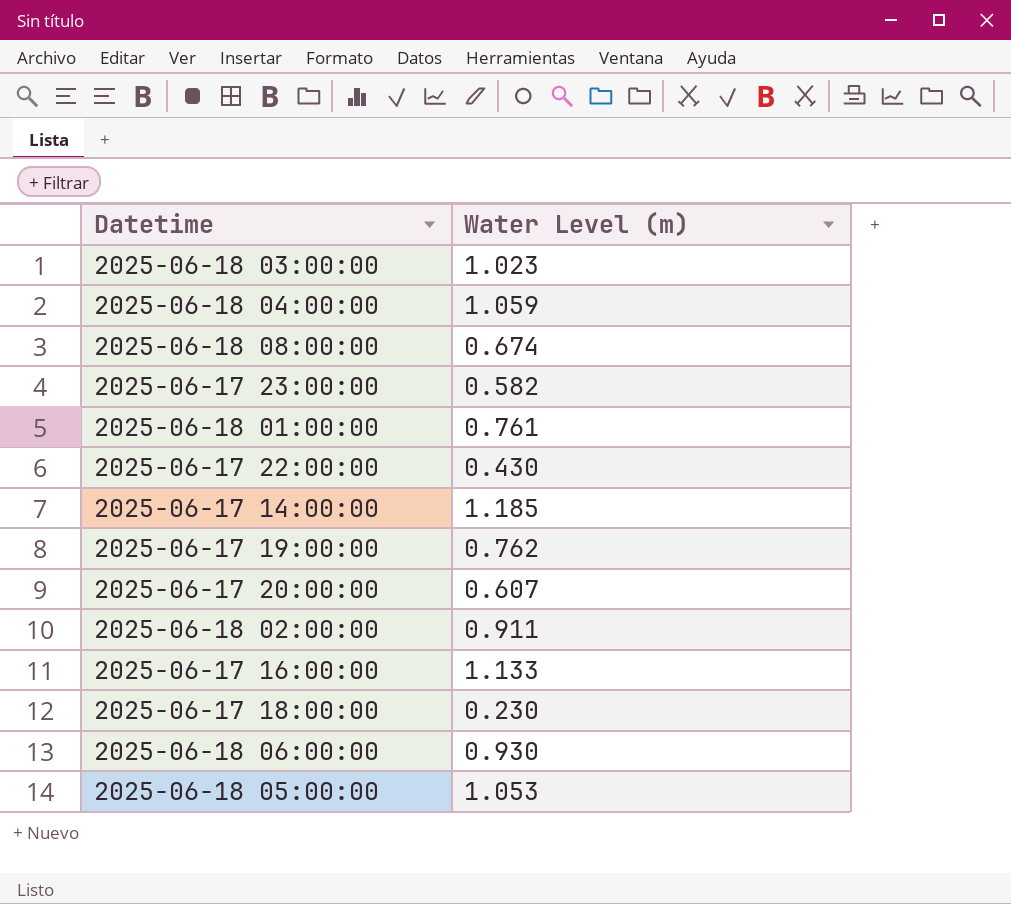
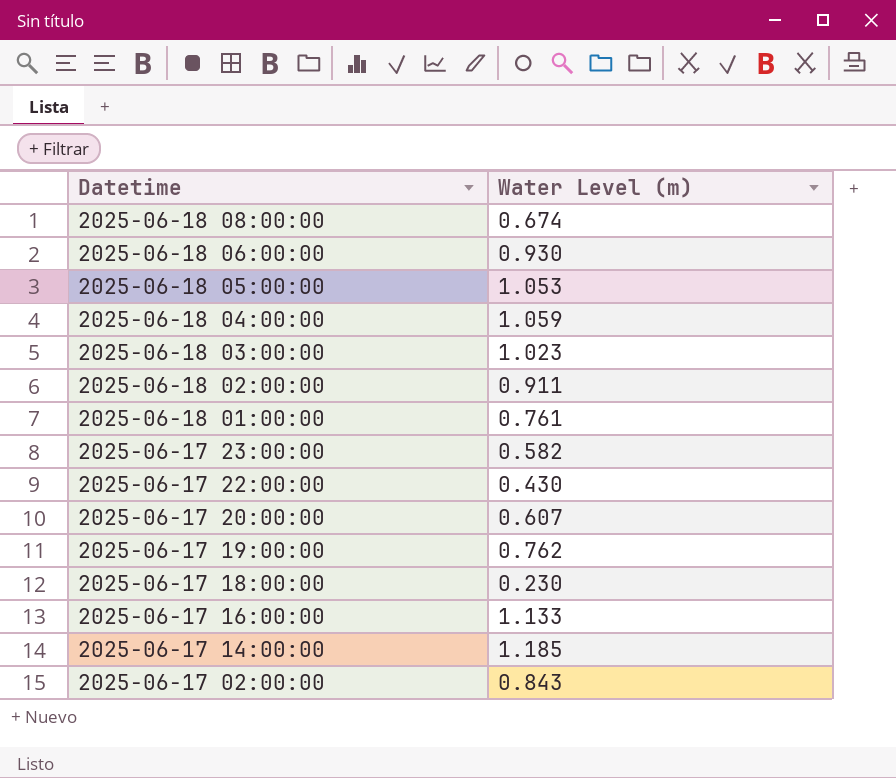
row order: none -> Datetime descending
row 2025-06-17 02:00:00: none -> 0.843

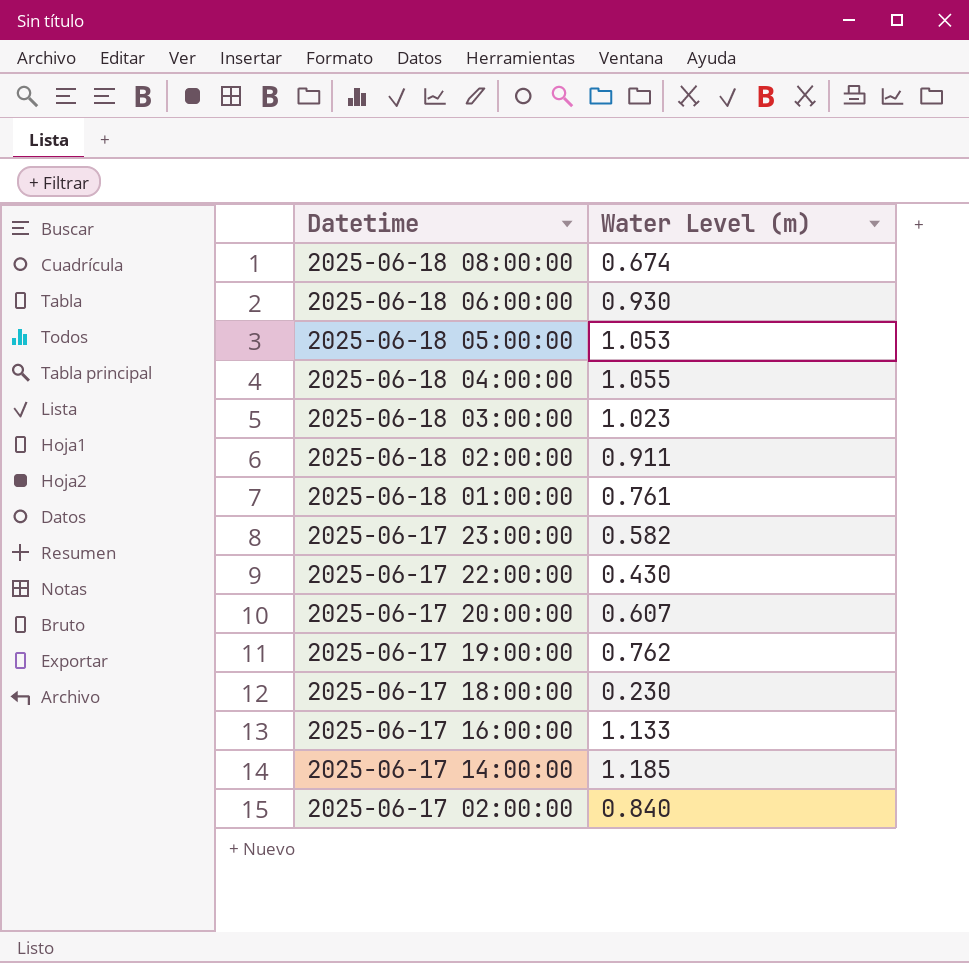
2025-06-18 04:00:00 | Water Level (m): 1.059 -> 1.055
2025-06-17 02:00:00 | Water Level (m): 0.843 -> 0.840

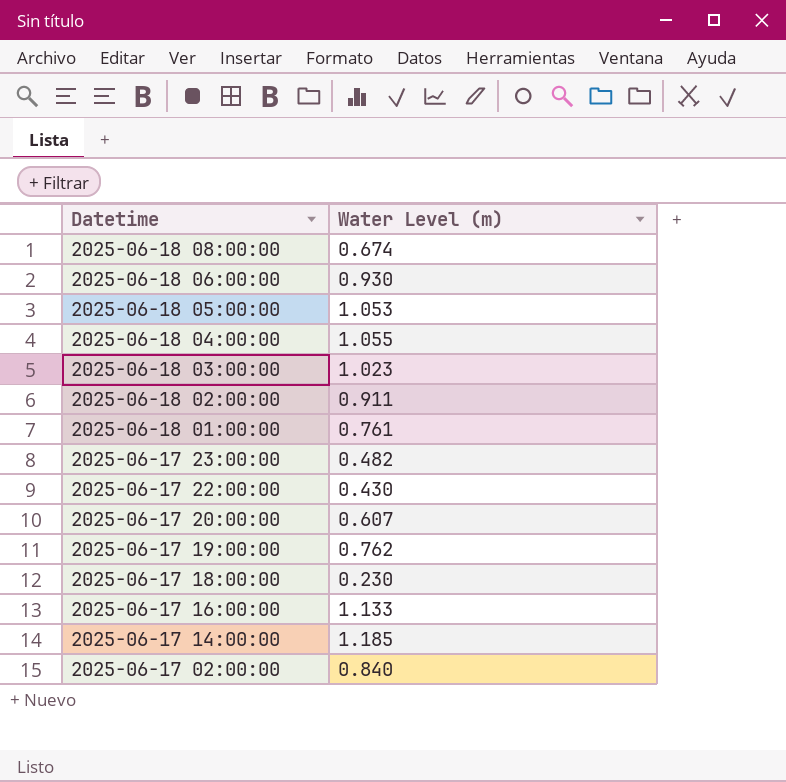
2025-06-17 23:00:00 | Water Level (m): 0.582 -> 0.482

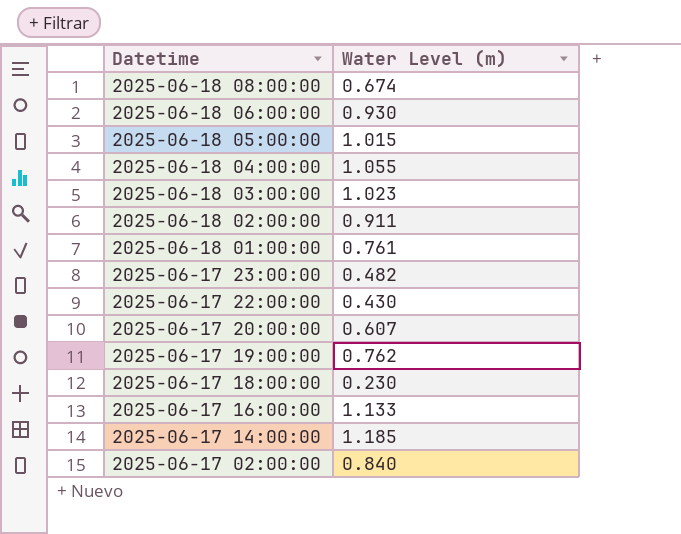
2025-06-18 05:00:00 | Water Level (m): 1.053 -> 1.015

